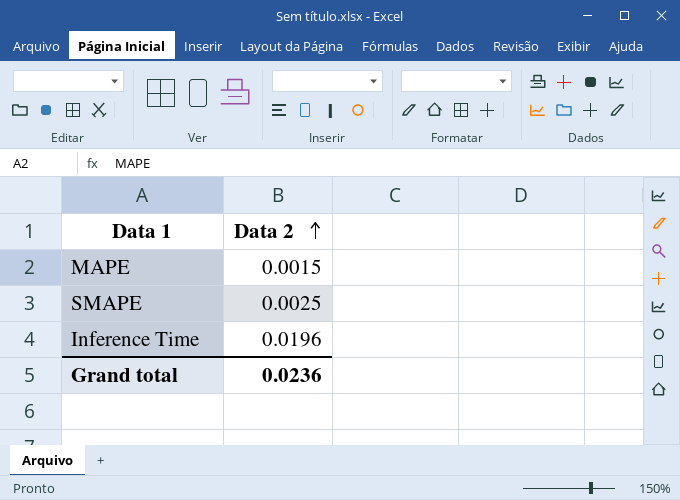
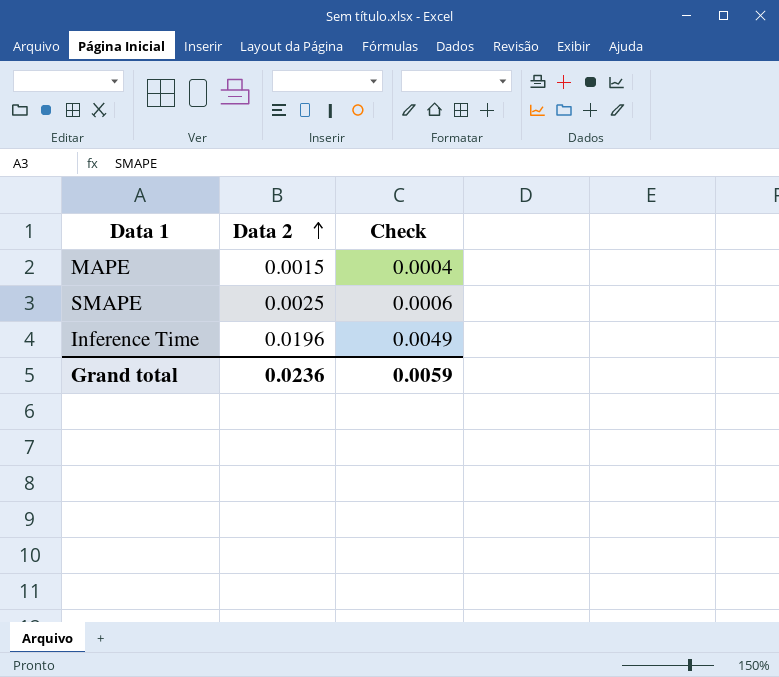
column Check | formula: none -> [Data 2] * 0.25

